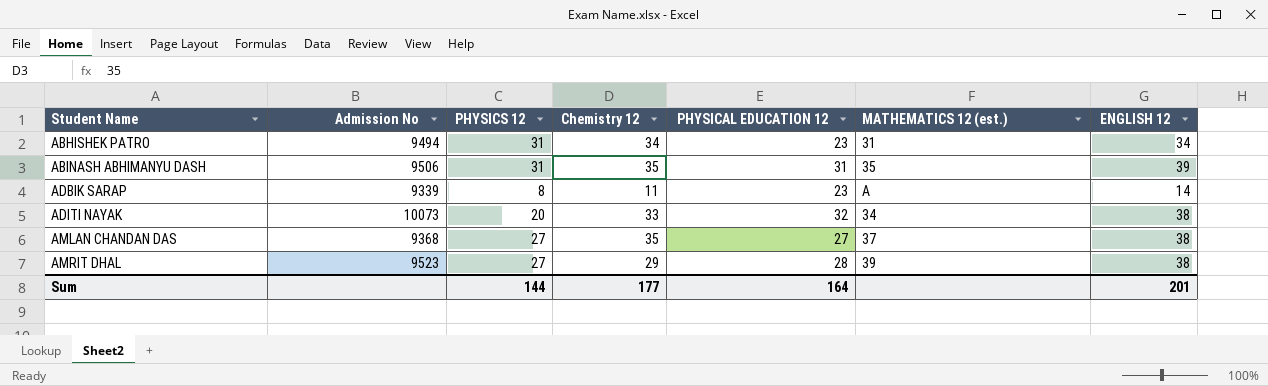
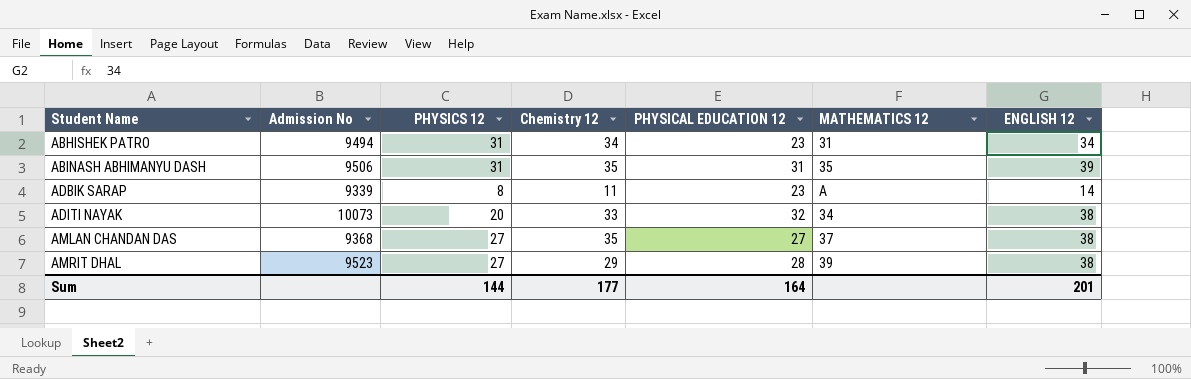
column name: MATHEMATICS 12 (est.) -> MATHEMATICS 12

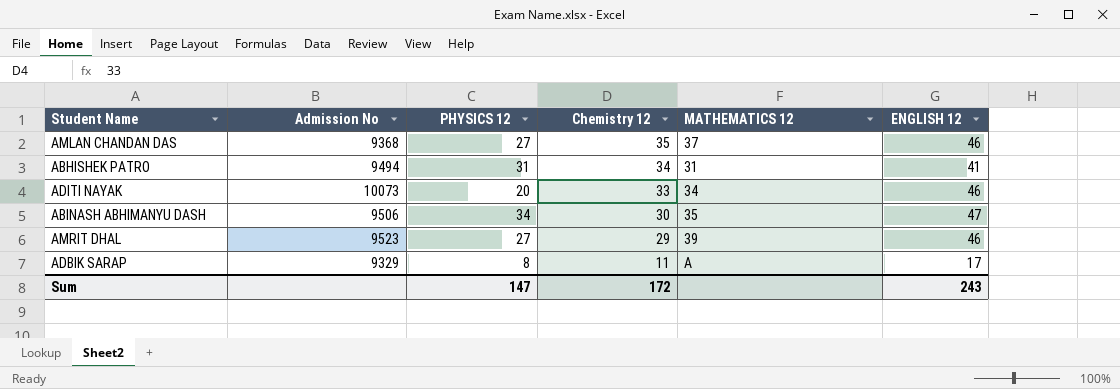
row order: Student Name ascending -> Chemistry 12 descending
column PHYSICAL EDUCATION 12 | position: 5 -> none
AMLAN CHANDAN DAS | ENGLISH 12: 38 -> 46
ABHISHEK PATRO | ENGLISH 12: 34 -> 41
ADITI NAYAK | ENGLISH 12: 38 -> 46
ABINASH ABHIMANYU DASH | PHYSICS 12: 31 -> 34
ABINASH ABHIMANYU DASH | Chemistry 12: 35 -> 30
ABINASH ABHIMANYU DASH | ENGLISH 12: 39 -> 47
AMRIT DHAL | ENGLISH 12: 38 -> 46
ADBIK SARAP | Admission No: 9339 -> 9329
ADBIK SARAP | ENGLISH 12: 14 -> 17
Sum | PHYSICS 12: 144 -> 147
Sum | Chemistry 12: 177 -> 172
Sum | ENGLISH 12: 201 -> 243

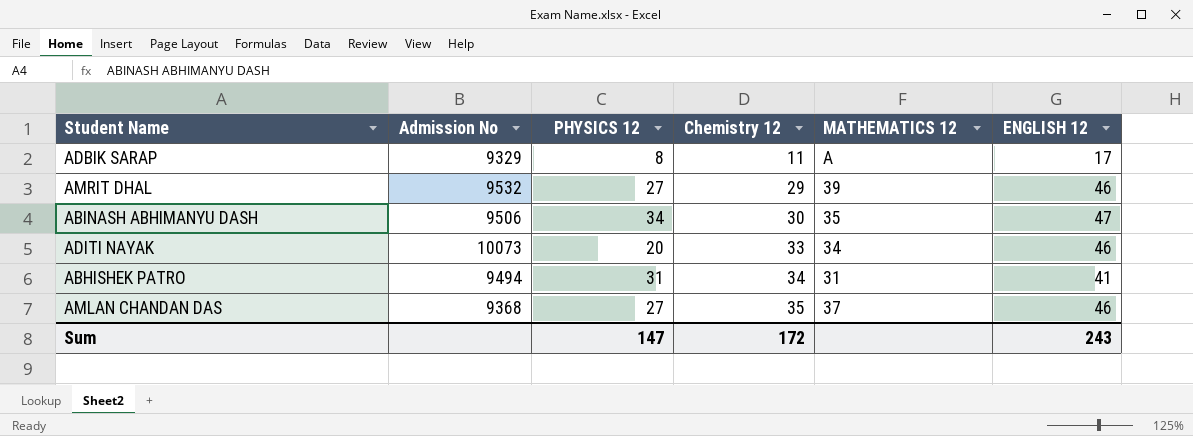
row order: Chemistry 12 descending -> Chemistry 12 ascending
AMRIT DHAL | Admission No: 9523 -> 9532

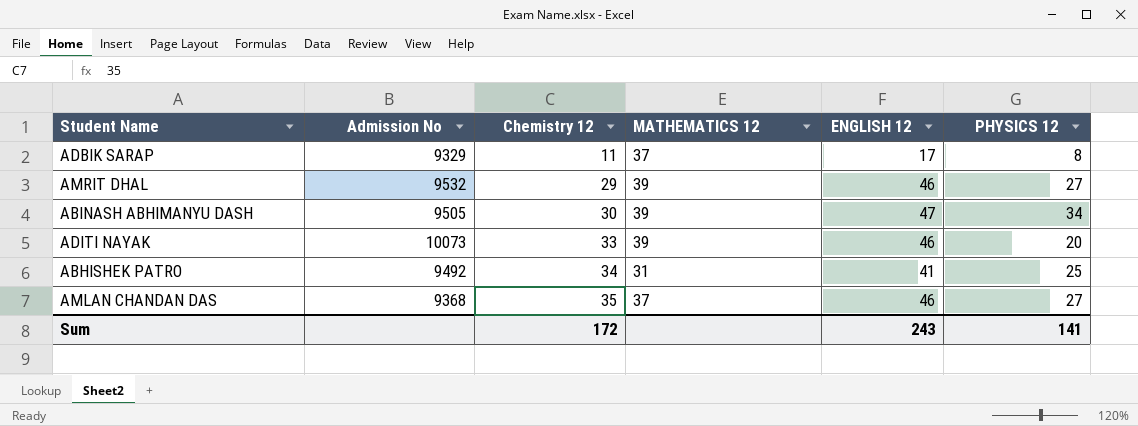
column PHYSICS 12 | position: 3 -> 6
ADBIK SARAP | MATHEMATICS 12: A -> 37
ABINASH ABHIMANYU DASH | Admission No: 9506 -> 9505
ABINASH ABHIMANYU DASH | MATHEMATICS 12: 35 -> 39
ADITI NAYAK | MATHEMATICS 12: 34 -> 39
ABHISHEK PATRO | Admission No: 9494 -> 9492
ABHISHEK PATRO | PHYSICS 12: 31 -> 25
Sum | PHYSICS 12: 147 -> 141

